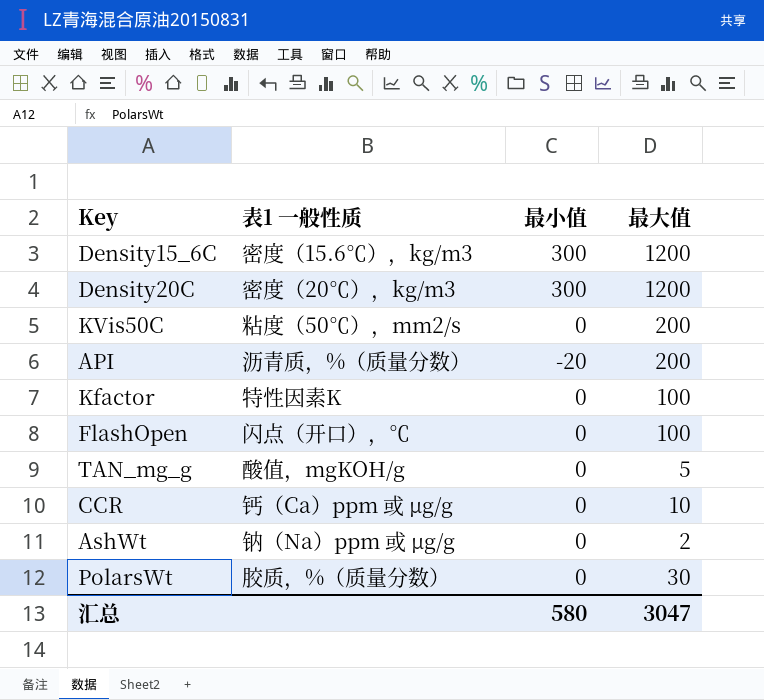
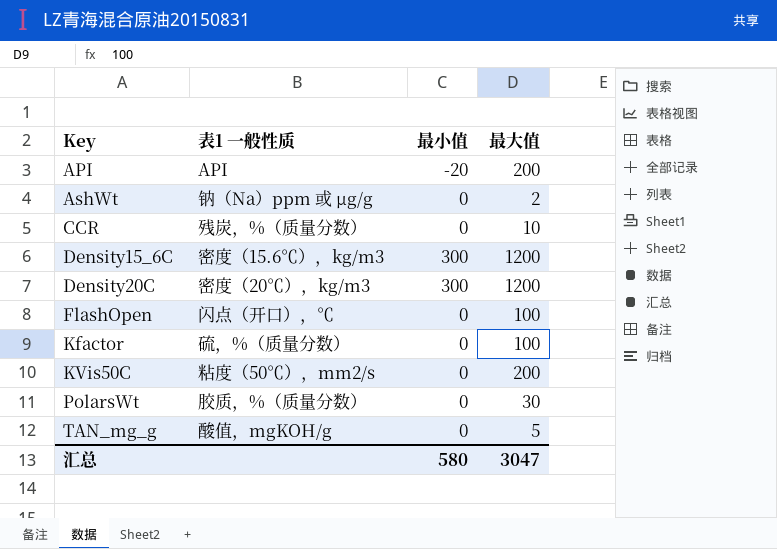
row order: none -> Key ascending
API | 表1 一般性质: 沥青质，%（质量分数） -> API
CCR | 表1 一般性质: 钙（Ca）ppm 或 µg/g -> 残炭，%（质量分数）
Kfactor | 表1 一般性质: 特性因素K -> 硫，%（质量分数）

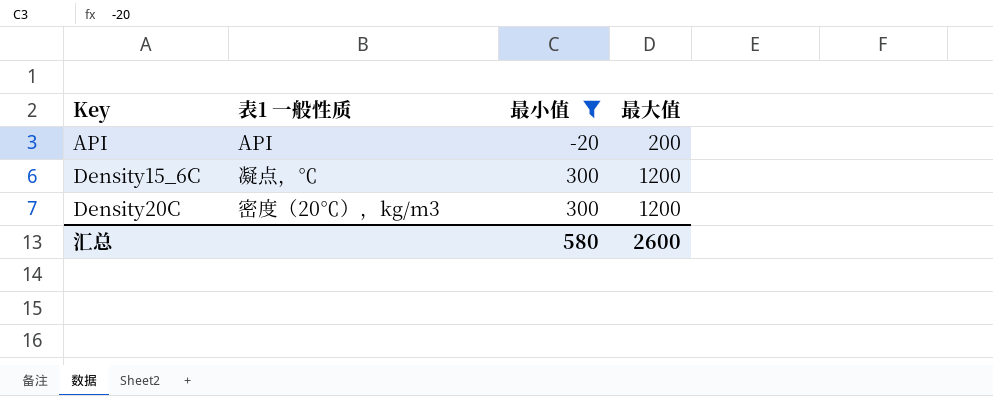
filter: none -> 最小值 != 0
Density15_6C | 表1 一般性质: 密度（15.6℃），kg/m3 -> 凝点，℃
汇总 | 最大值: 3047 -> 2600

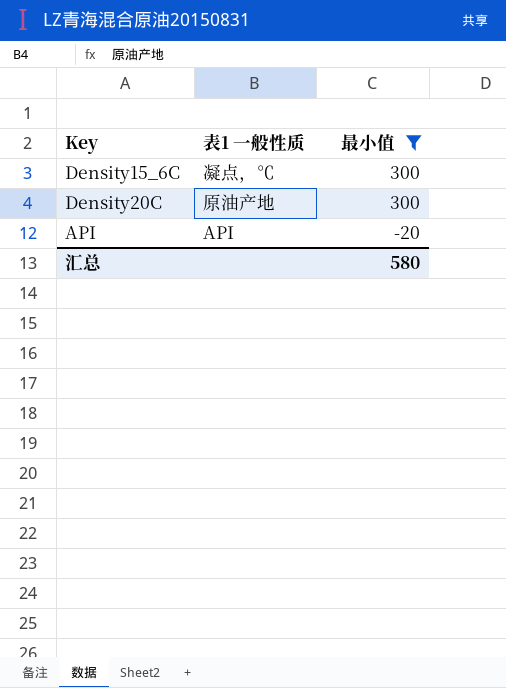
row order: Key ascending -> 最小值 descending
column 最大值 | position: 4 -> none
Density20C | 表1 一般性质: 密度（20℃），kg/m3 -> 原油产地

